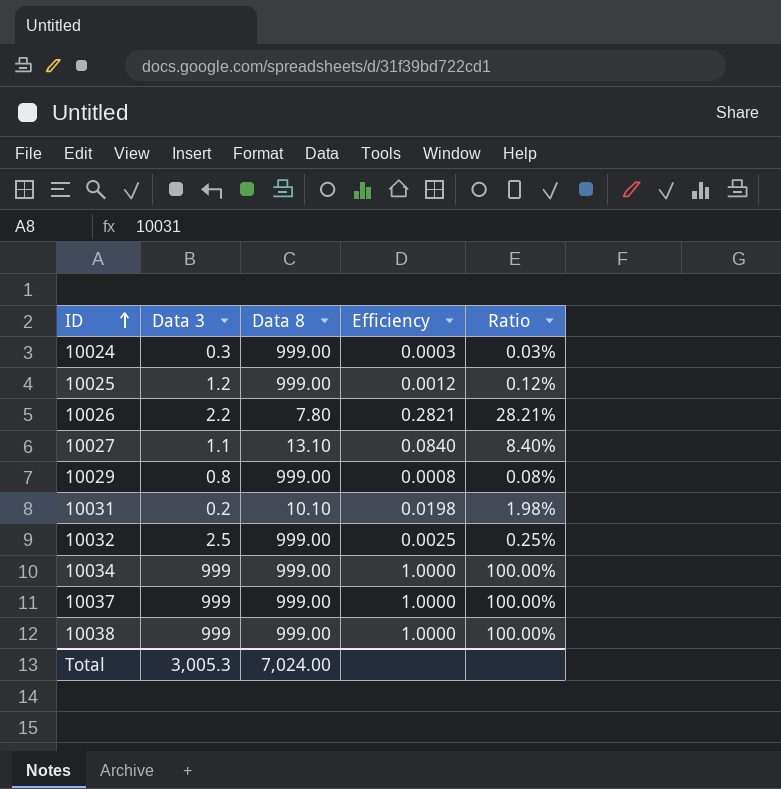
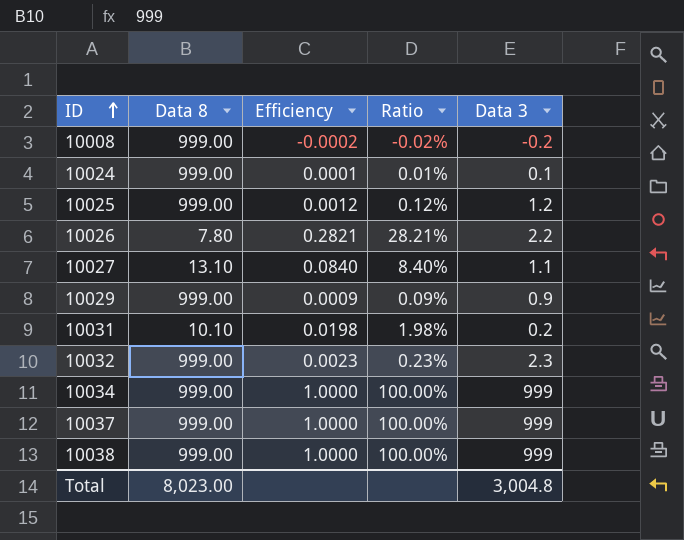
column Data 3 | position: 2 -> 5
row 10008: none -> 999.00 | -0.0002 | -0.02% | -0.2
10024 | Efficiency: 0.0003 -> 0.0001
10024 | Ratio: 0.03% -> 0.01%
10024 | Data 3: 0.3 -> 0.1
10029 | Efficiency: 0.0008 -> 0.0009
10029 | Ratio: 0.08% -> 0.09%
10029 | Data 3: 0.8 -> 0.9
10032 | Efficiency: 0.0025 -> 0.0023
10032 | Ratio: 0.25% -> 0.23%
10032 | Data 3: 2.5 -> 2.3
Total | Data 8: 7,024.00 -> 8,023.00
Total | Data 3: 3,005.3 -> 3,004.8

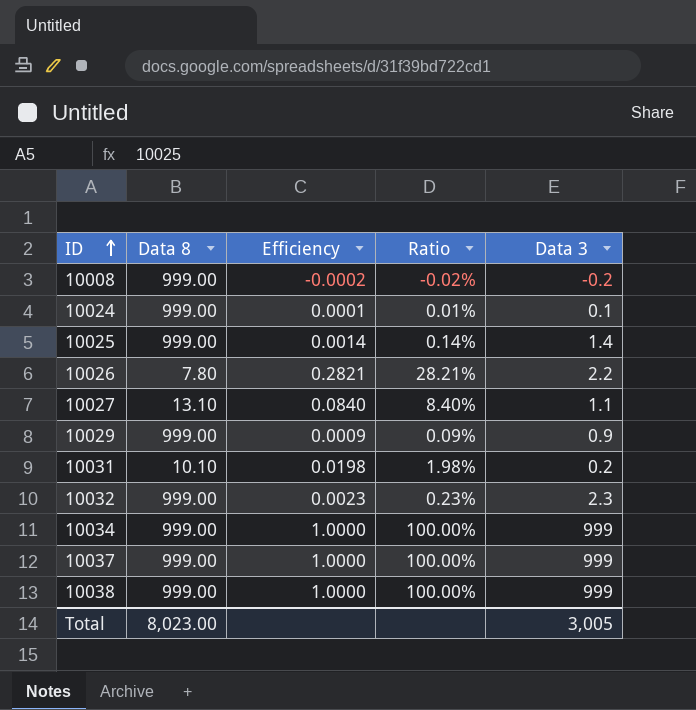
10025 | Efficiency: 0.0012 -> 0.0014
10025 | Ratio: 0.12% -> 0.14%
10025 | Data 3: 1.2 -> 1.4
Total | Data 3: 3,004.8 -> 3,005

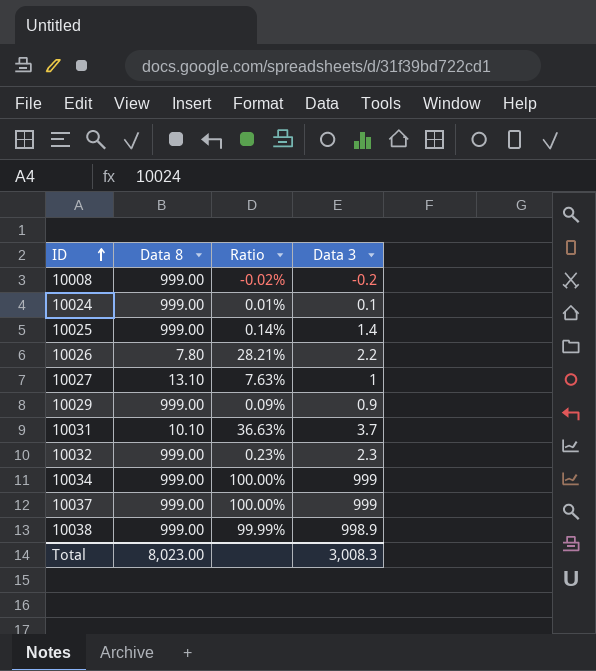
column Efficiency | formula: [Data 3] / [Data 8] -> none
10027 | Ratio: 8.40% -> 7.63%
10027 | Data 3: 1.1 -> 1
10031 | Ratio: 1.98% -> 36.63%
10031 | Data 3: 0.2 -> 3.7
10038 | Ratio: 100.00% -> 99.99%
10038 | Data 3: 999 -> 998.9
Total | Data 3: 3,005 -> 3,008.3

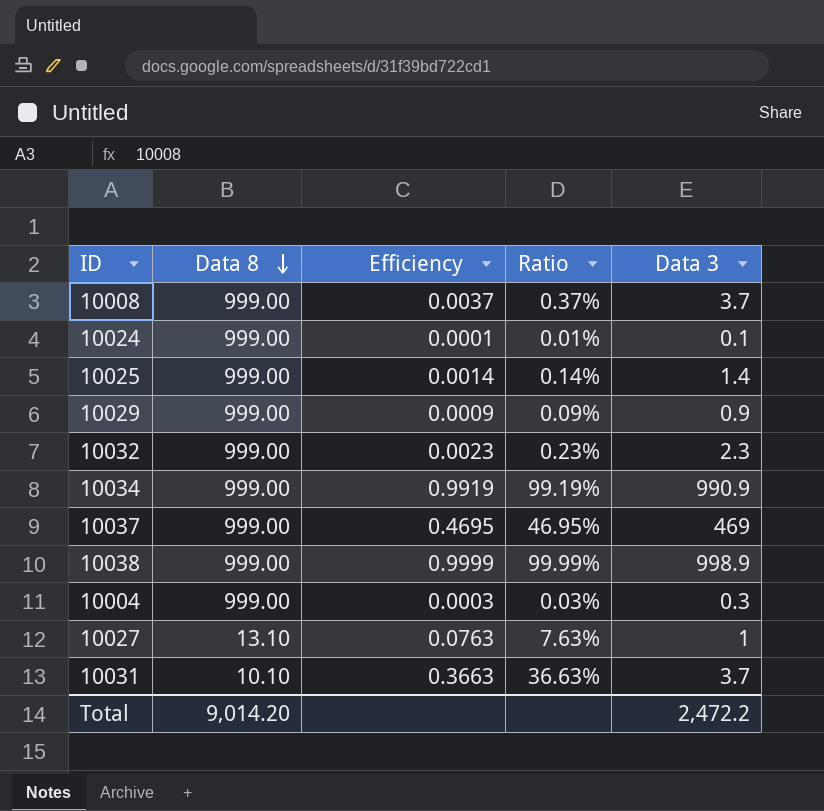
row order: ID ascending -> Data 8 descending
column Efficiency | formula: none -> [Data 3] / [Data 8]
row 10026: 7.80 | 28.21% | 2.2 -> none
10008 | Ratio: -0.02% -> 0.37%
10008 | Data 3: -0.2 -> 3.7
10034 | Ratio: 100.00% -> 99.19%
10034 | Data 3: 999 -> 990.9
10037 | Ratio: 100.00% -> 46.95%
10037 | Data 3: 999 -> 469
row 10004: none -> 999.00 | 0.0003 | 0.03% | 0.3
Total | Data 8: 8,023.00 -> 9,014.20
Total | Data 3: 3,008.3 -> 2,472.2

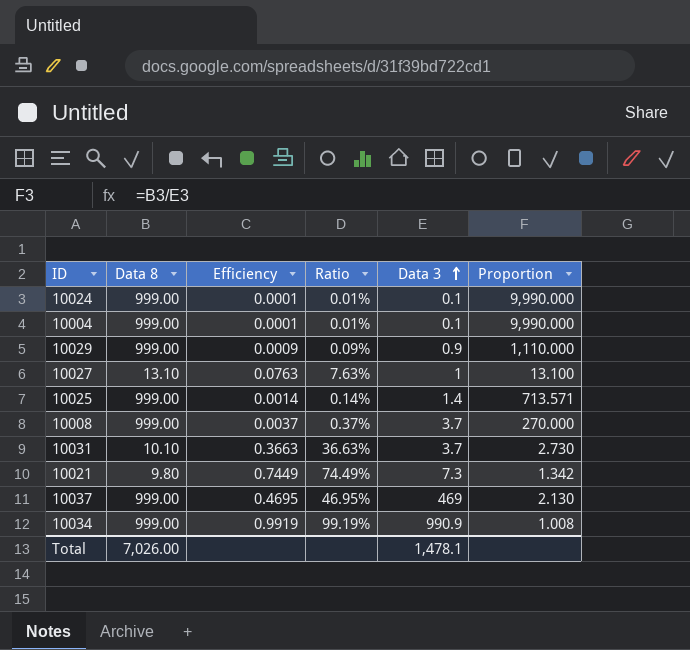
row order: Data 8 descending -> Data 3 ascending
column Proportion | formula: none -> [Data 8] / [Data 3]
row 10032: 999.00 | 0.0023 | 0.23% | 2.3 -> none
row 10038: 999.00 | 0.9999 | 99.99% | 998.9 -> none
10004 | Efficiency: 0.0003 -> 0.0001
10004 | Ratio: 0.03% -> 0.01%
10004 | Data 3: 0.3 -> 0.1
row 10021: none -> 9.80 | 0.7449 | 74.49% | 7.3 | 1.342
Total | Data 8: 9,014.20 -> 7,026.00
Total | Data 3: 2,472.2 -> 1,478.1

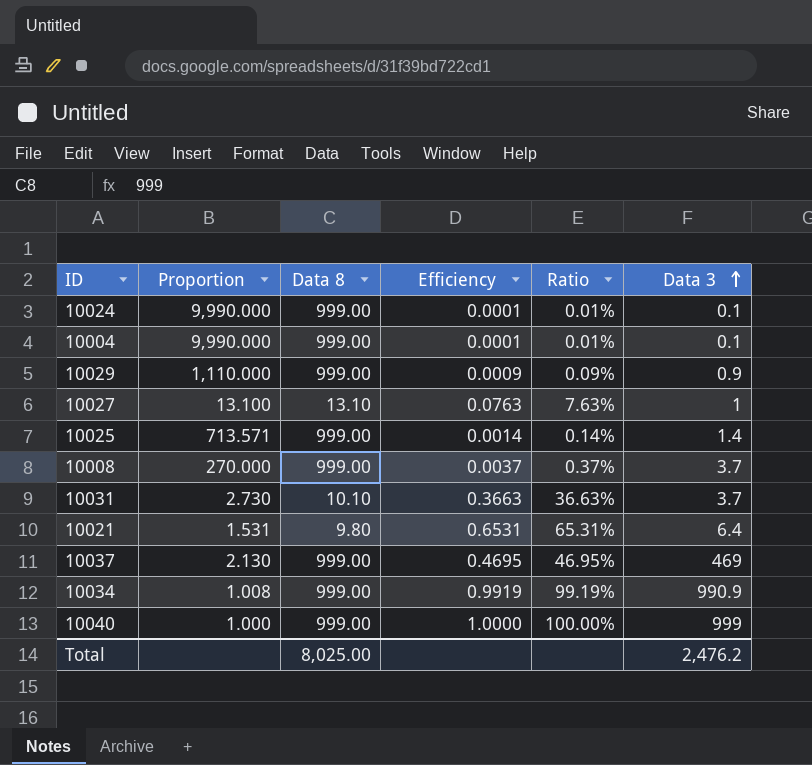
column Proportion | position: 6 -> 2
10021 | Proportion: 1.342 -> 1.531
10021 | Efficiency: 0.7449 -> 0.6531
10021 | Ratio: 74.49% -> 65.31%
10021 | Data 3: 7.3 -> 6.4
row 10040: none -> 1.000 | 999.00 | 1.0000 | 100.00% | 999
Total | Data 8: 7,026.00 -> 8,025.00
Total | Data 3: 1,478.1 -> 2,476.2

